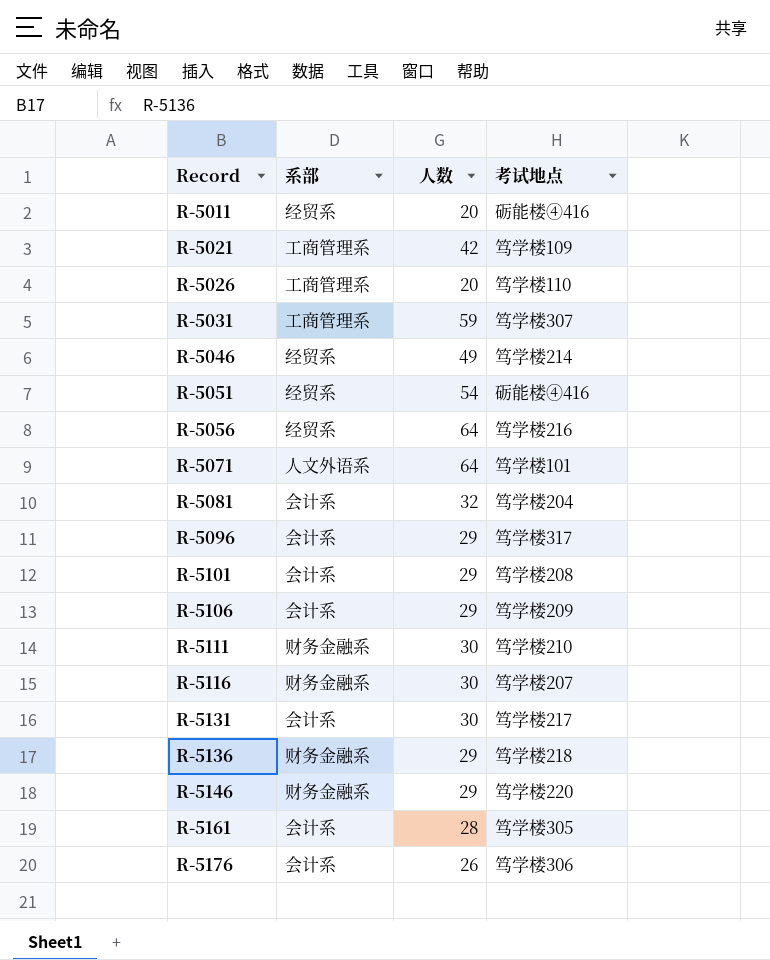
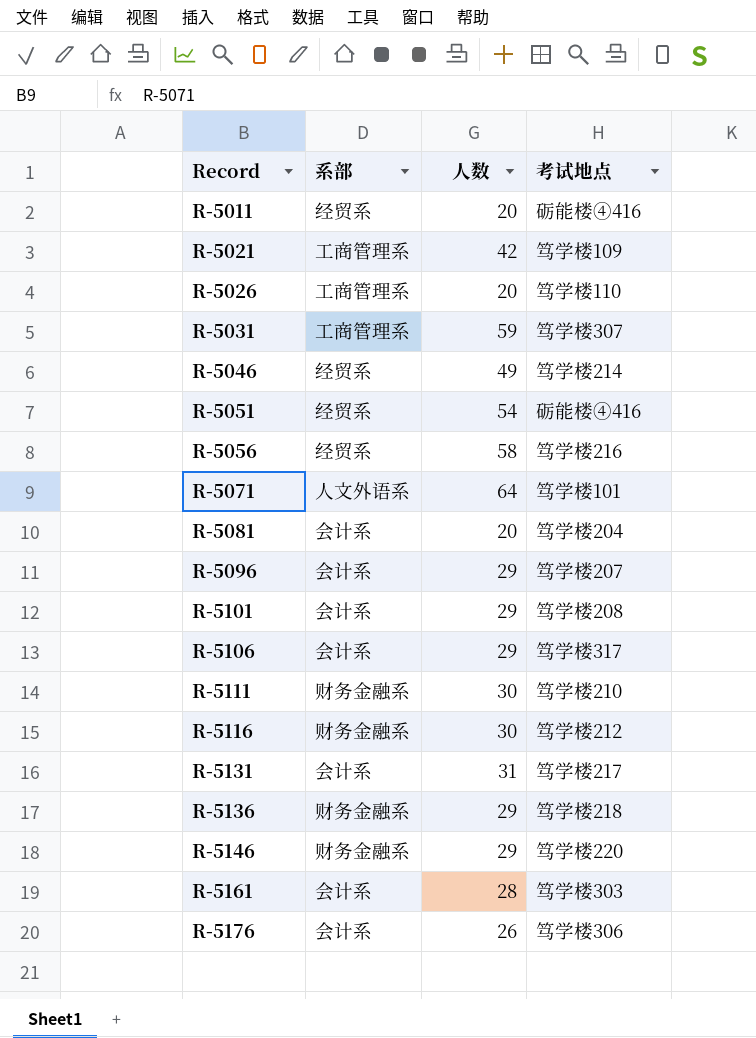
R-5056 | 人数: 64 -> 58
R-5081 | 人数: 32 -> 20
R-5096 | 考试地点: 笃学楼317 -> 笃学楼207
R-5106 | 考试地点: 笃学楼209 -> 笃学楼317
R-5116 | 考试地点: 笃学楼207 -> 笃学楼212
R-5131 | 人数: 30 -> 31
R-5161 | 考试地点: 笃学楼305 -> 笃学楼303

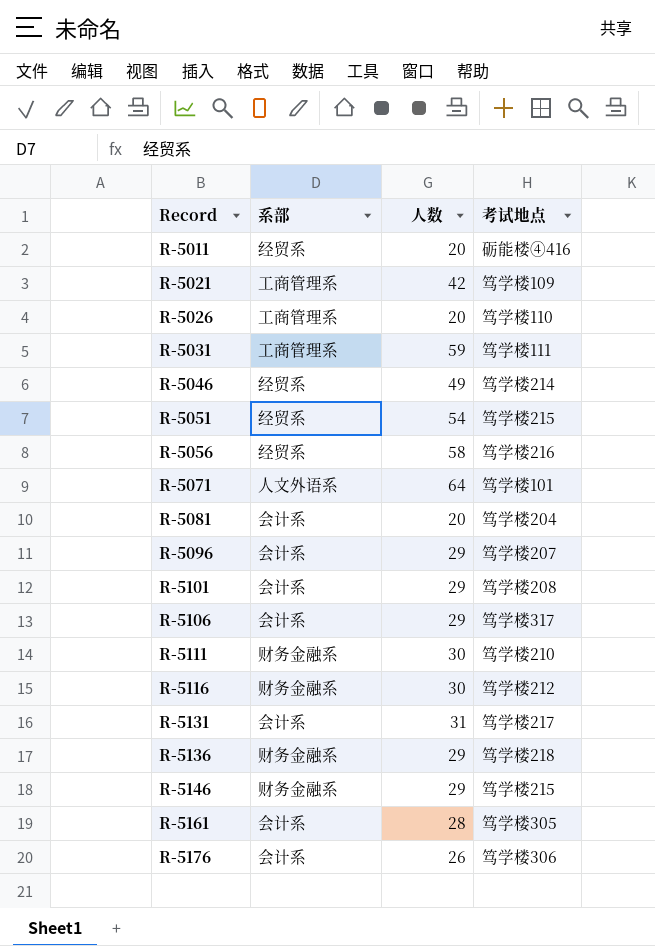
R-5031 | 考试地点: 笃学楼307 -> 笃学楼111
R-5051 | 考试地点: 砺能楼④416 -> 笃学楼215
R-5146 | 考试地点: 笃学楼220 -> 笃学楼215
R-5161 | 考试地点: 笃学楼303 -> 笃学楼305

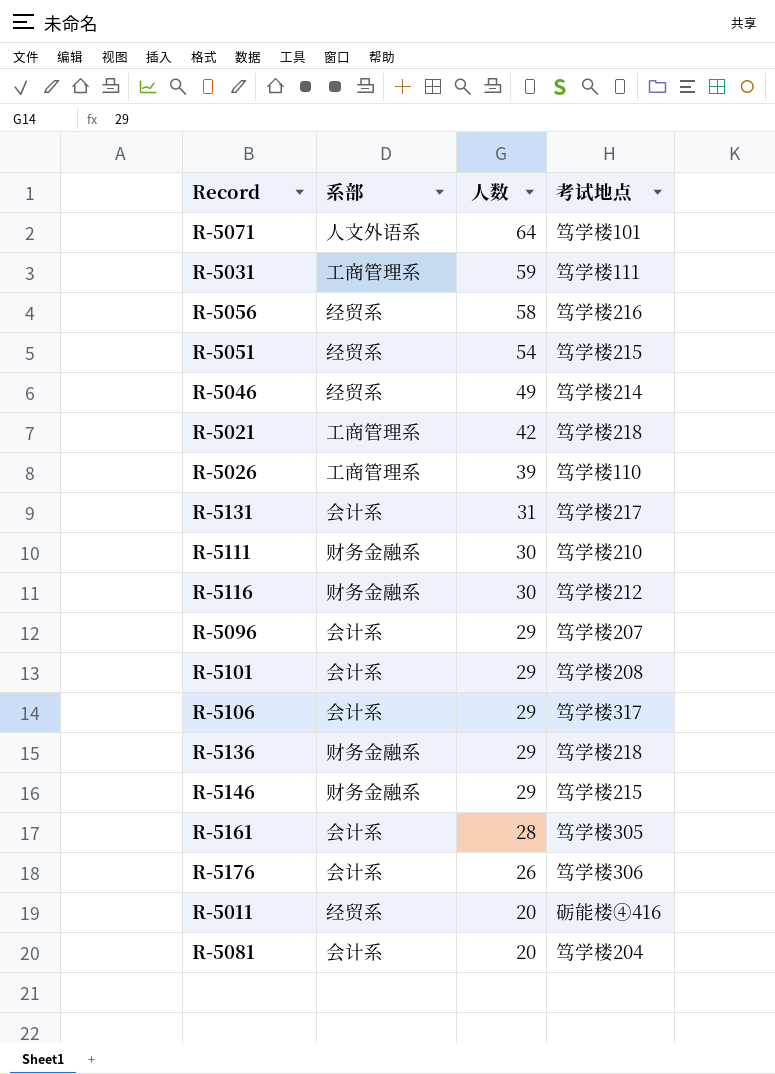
row order: Record ascending -> 人数 descending
R-5021 | 考试地点: 笃学楼109 -> 笃学楼218
R-5026 | 人数: 20 -> 39

